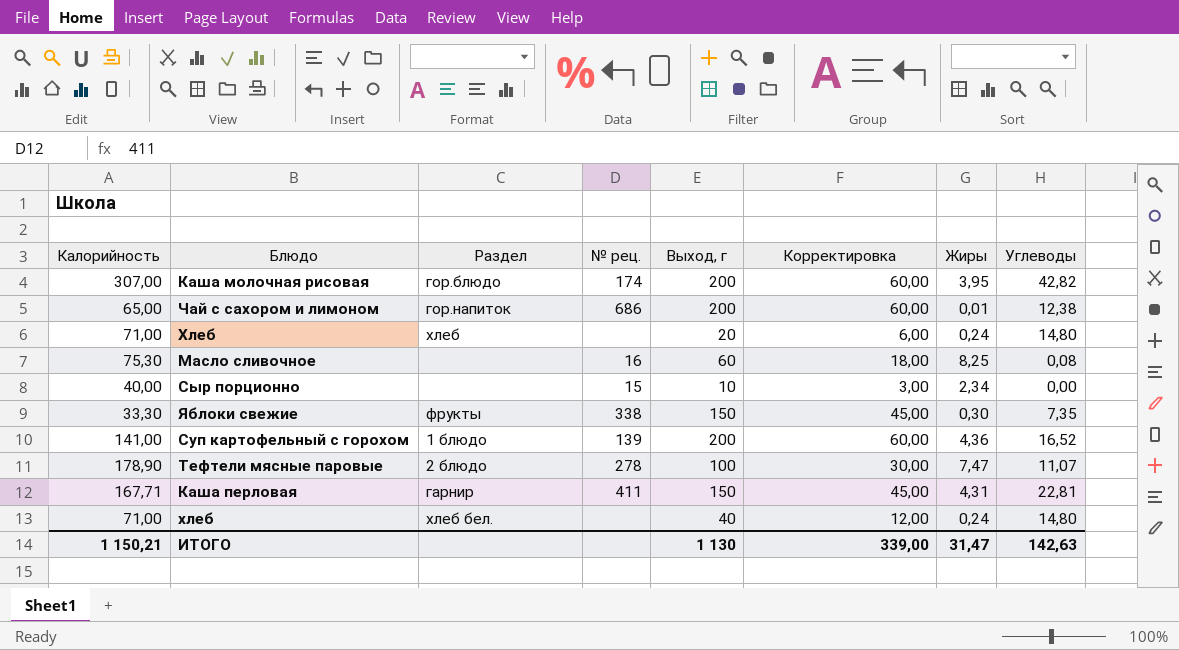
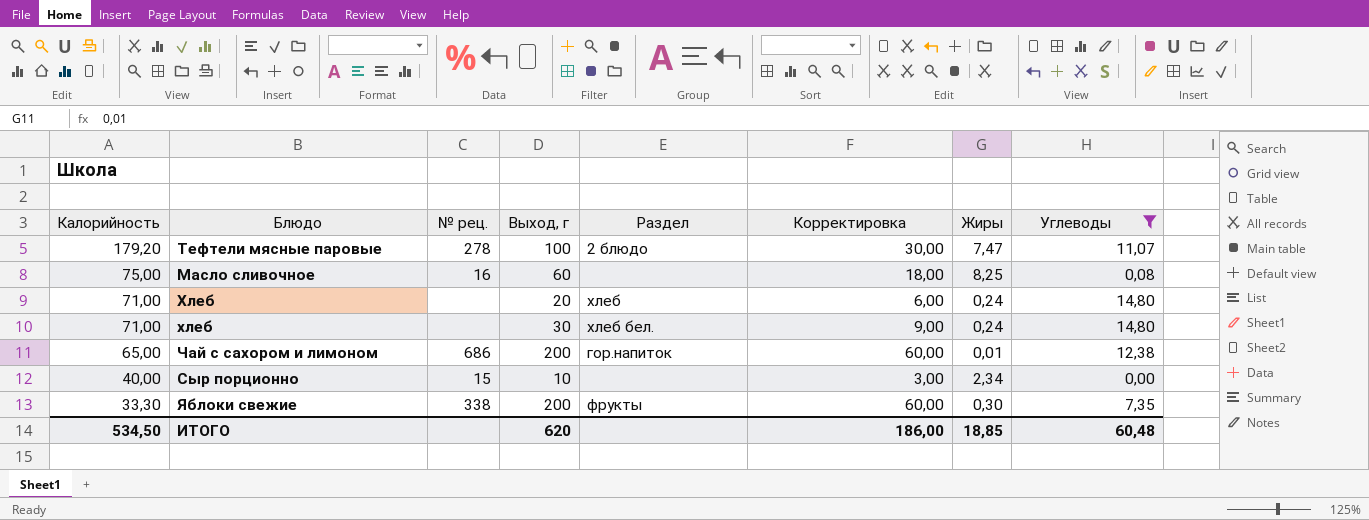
filter: none -> Углеводы <= 14,80
row order: none -> Калорийность descending
column Раздел | position: 3 -> 5
Тефтели мясные паровые | Калорийность: 178,90 -> 179,20
Масло сливочное | Калорийность: 75,30 -> 75,00
хлеб | Выход, г: 40 -> 30
хлеб | Корректировка: 12,00 -> 9,00
Яблоки свежие | Выход, г: 150 -> 200
Яблоки свежие | Корректировка: 45,00 -> 60,00
ИТОГО | Калорийность: 1 150,21 -> 534,50
ИТОГО | Выход, г: 1 130 -> 620
ИТОГО | Корректировка: 339,00 -> 186,00
ИТОГО | Жиры: 31,47 -> 18,85
ИТОГО | Углеводы: 142,63 -> 60,48

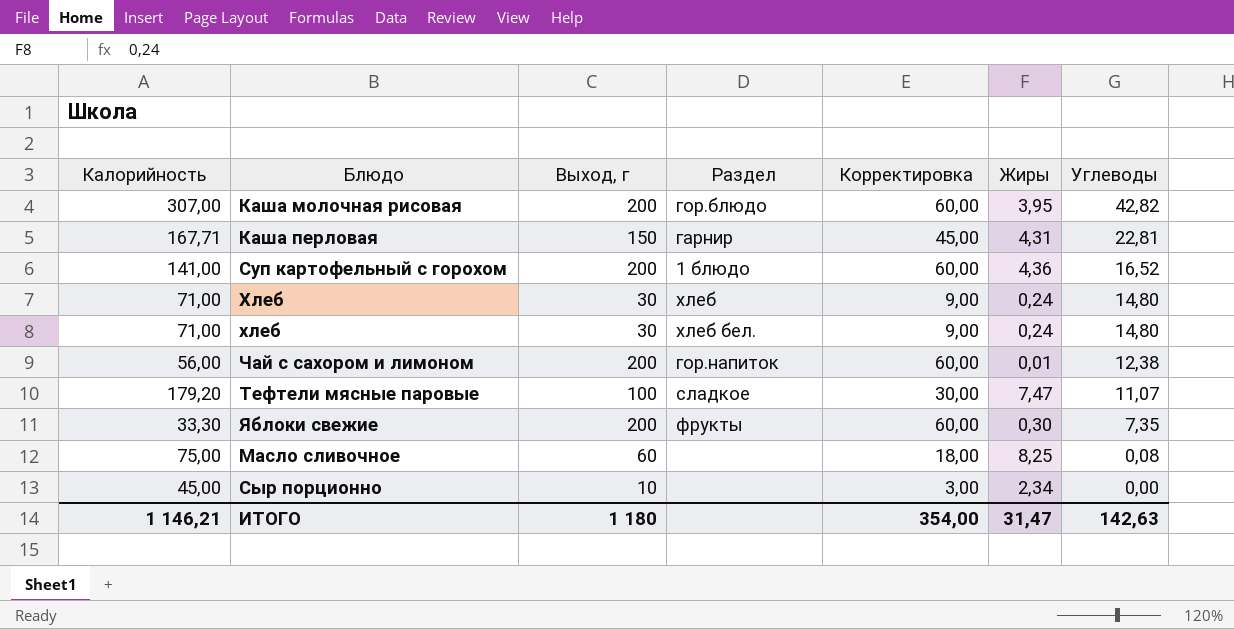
filter: Углеводы <= 14,80 -> none
row order: Калорийность descending -> Углеводы descending
column № рец. | position: 3 -> none
Хлеб | Выход, г: 20 -> 30
Хлеб | Корректировка: 6,00 -> 9,00
Чай с сахором и лимоном | Калорийность: 65,00 -> 56,00
Тефтели мясные паровые | Раздел: 2 блюдо -> сладкое
Сыр порционно | Калорийность: 40,00 -> 45,00
ИТОГО | Калорийность: 534,50 -> 1 146,21
ИТОГО | Выход, г: 620 -> 1 180
ИТОГО | Корректировка: 186,00 -> 354,00
ИТОГО | Жиры: 18,85 -> 31,47
ИТОГО | Углеводы: 60,48 -> 142,63

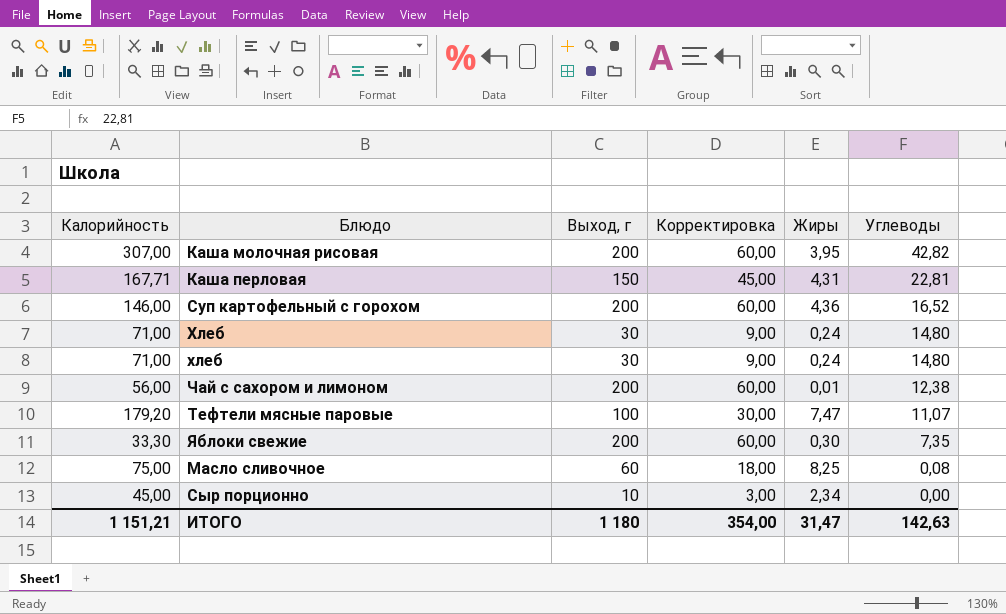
column Раздел | position: 4 -> none
Суп картофельный с горохом | Калорийность: 141,00 -> 146,00
ИТОГО | Калорийность: 1 146,21 -> 1 151,21

